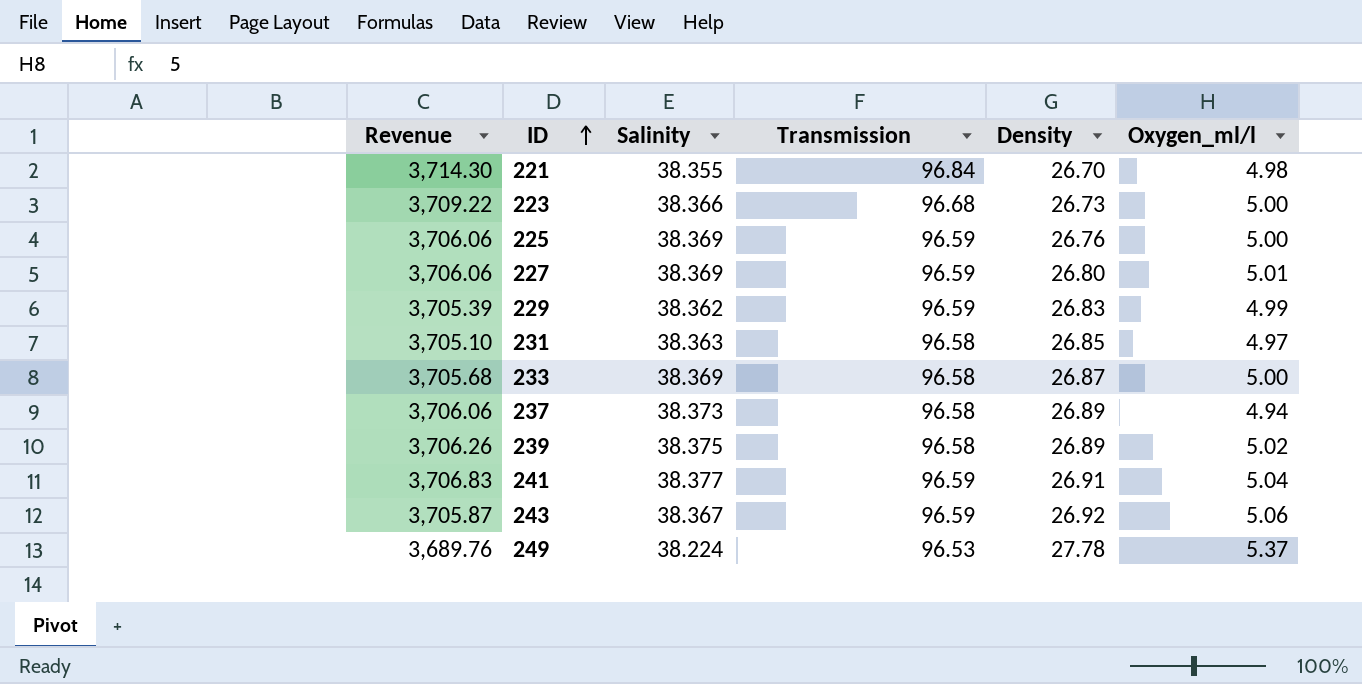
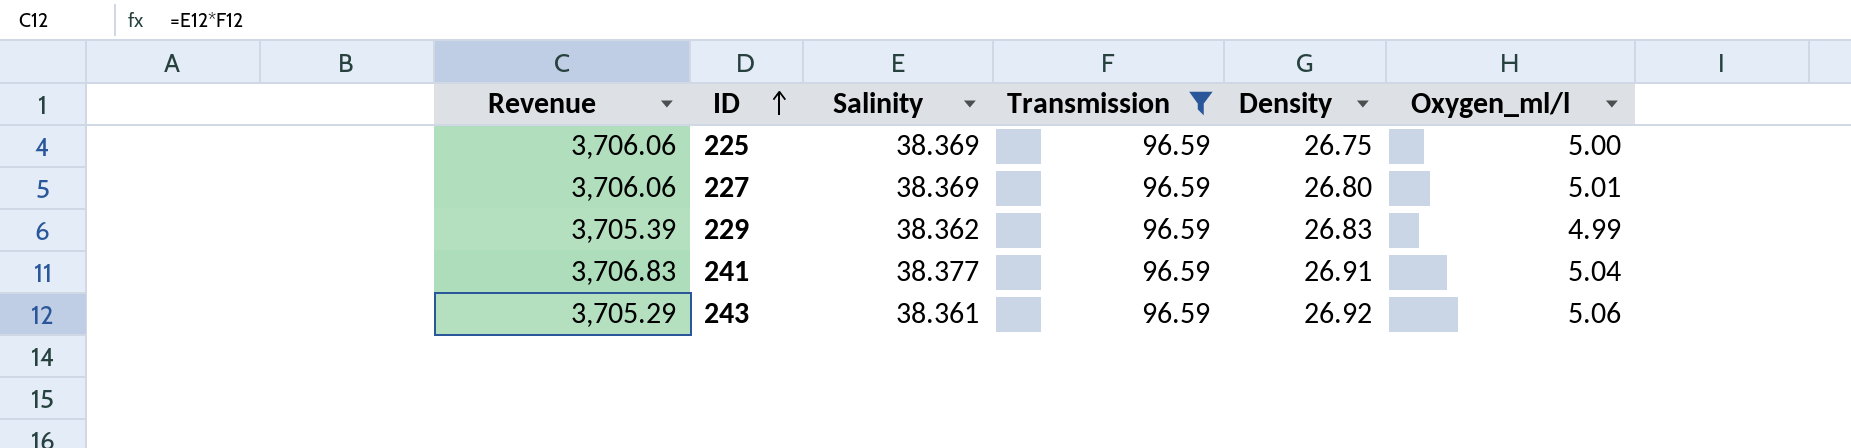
filter: none -> Transmission = 96.59
225 | Density: 26.76 -> 26.75
243 | Revenue: 3,705.87 -> 3,705.29
243 | Salinity: 38.367 -> 38.361

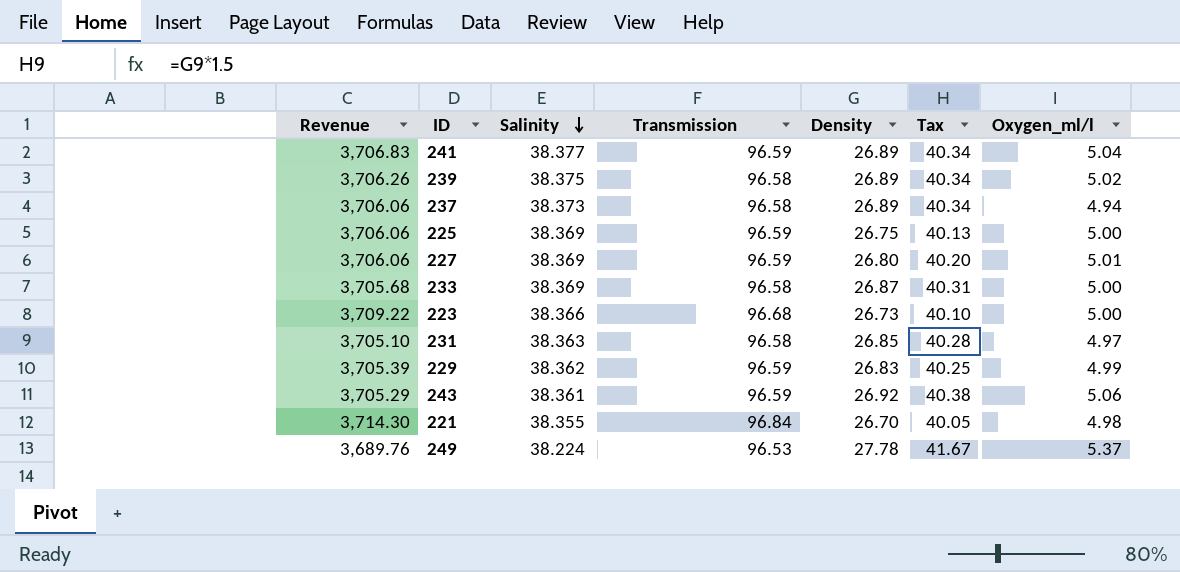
filter: Transmission = 96.59 -> none
row order: ID ascending -> Salinity descending
column Tax | formula: none -> [Density] * 1.5
241 | Density: 26.91 -> 26.89

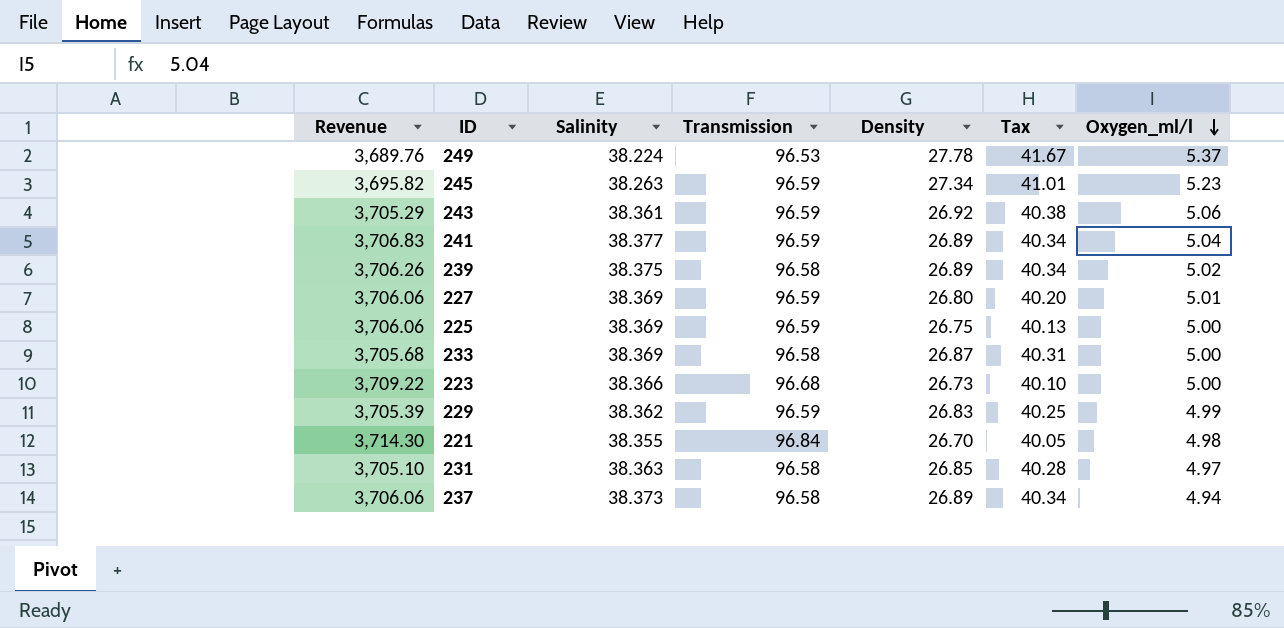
row order: Salinity descending -> Oxygen_ml/l descending
row 245: none -> 3,695.82 | 38.263 | 96.59 | 27.34 | 41.01 | 5.23

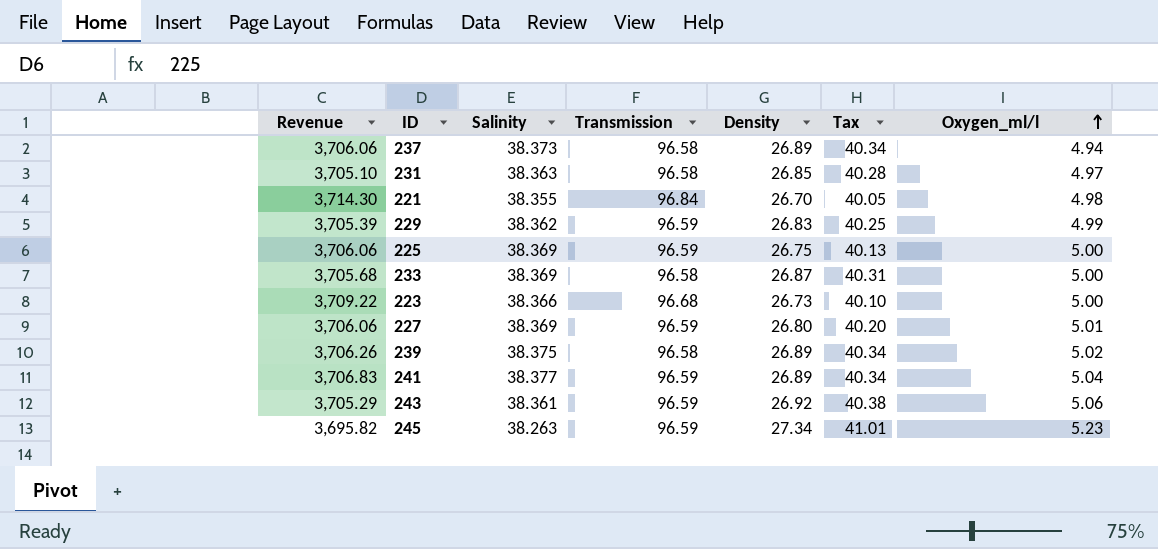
row order: Oxygen_ml/l descending -> Oxygen_ml/l ascending
row 249: 3,689.76 | 38.224 | 96.53 | 27.78 | 41.67 | 5.37 -> none

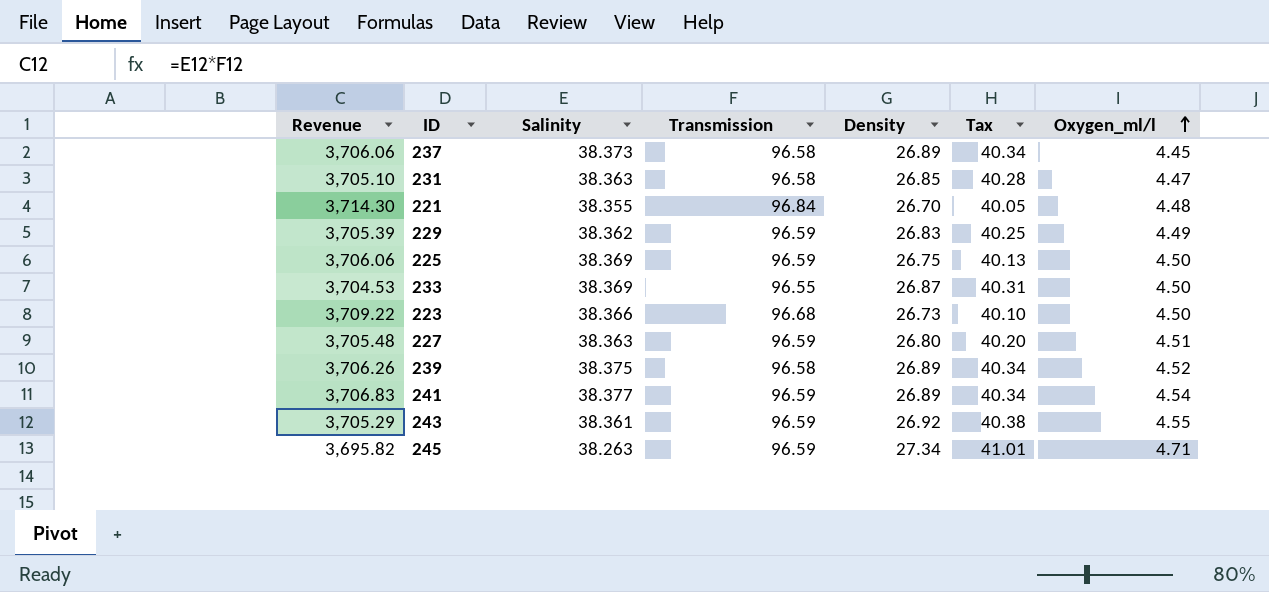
237 | Oxygen_ml/l: 4.94 -> 4.45
231 | Oxygen_ml/l: 4.97 -> 4.47
221 | Oxygen_ml/l: 4.98 -> 4.48
229 | Oxygen_ml/l: 4.99 -> 4.49
225 | Oxygen_ml/l: 5.00 -> 4.50
233 | Revenue: 3,705.68 -> 3,704.53
233 | Transmission: 96.58 -> 96.55
233 | Oxygen_ml/l: 5.00 -> 4.50
223 | Oxygen_ml/l: 5.00 -> 4.50
227 | Revenue: 3,706.06 -> 3,705.48
227 | Salinity: 38.369 -> 38.363
227 | Oxygen_ml/l: 5.01 -> 4.51
239 | Oxygen_ml/l: 5.02 -> 4.52
241 | Oxygen_ml/l: 5.04 -> 4.54
243 | Oxygen_ml/l: 5.06 -> 4.55
245 | Oxygen_ml/l: 5.23 -> 4.71

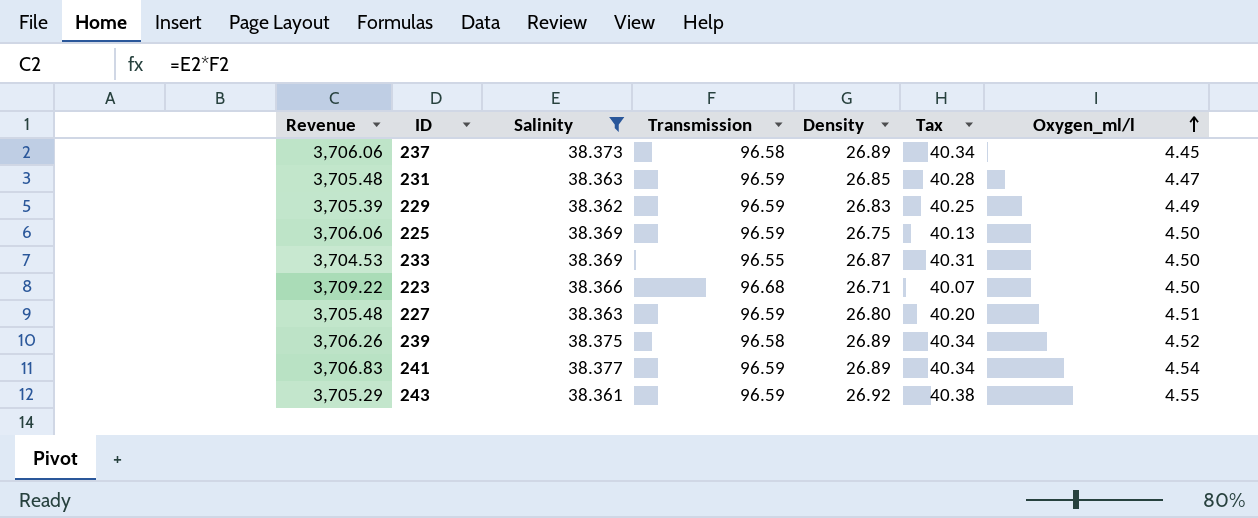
filter: none -> Salinity >= 38.361
231 | Revenue: 3,705.10 -> 3,705.48
231 | Transmission: 96.58 -> 96.59
223 | Density: 26.73 -> 26.71
223 | Tax: 40.10 -> 40.07

